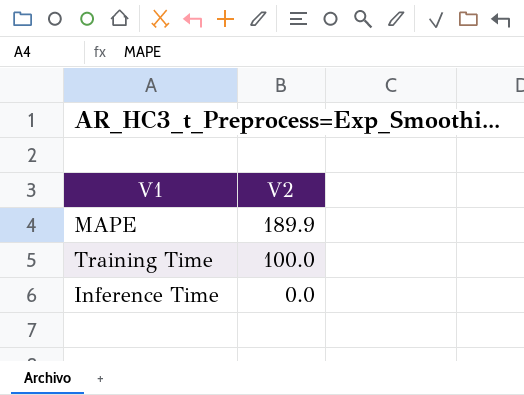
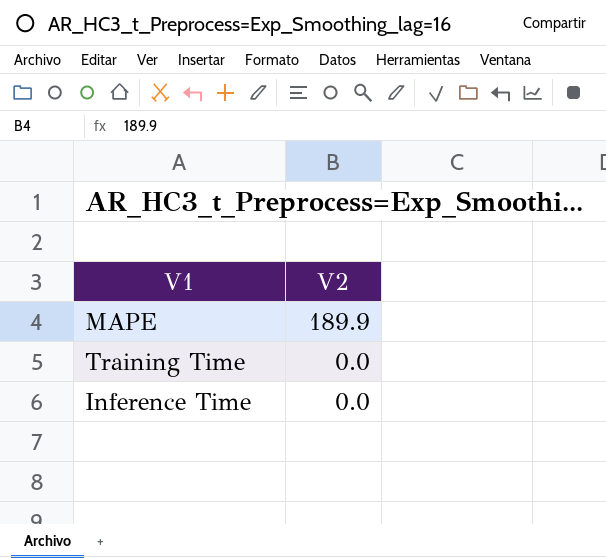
Training Time | V2: 100.0 -> 0.0

